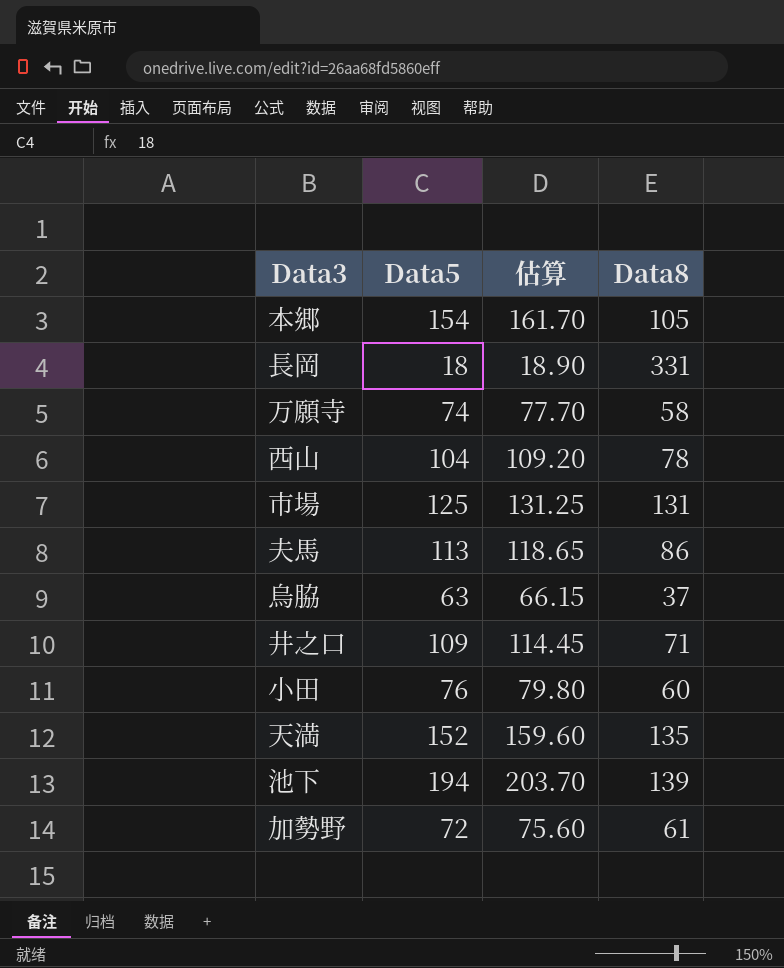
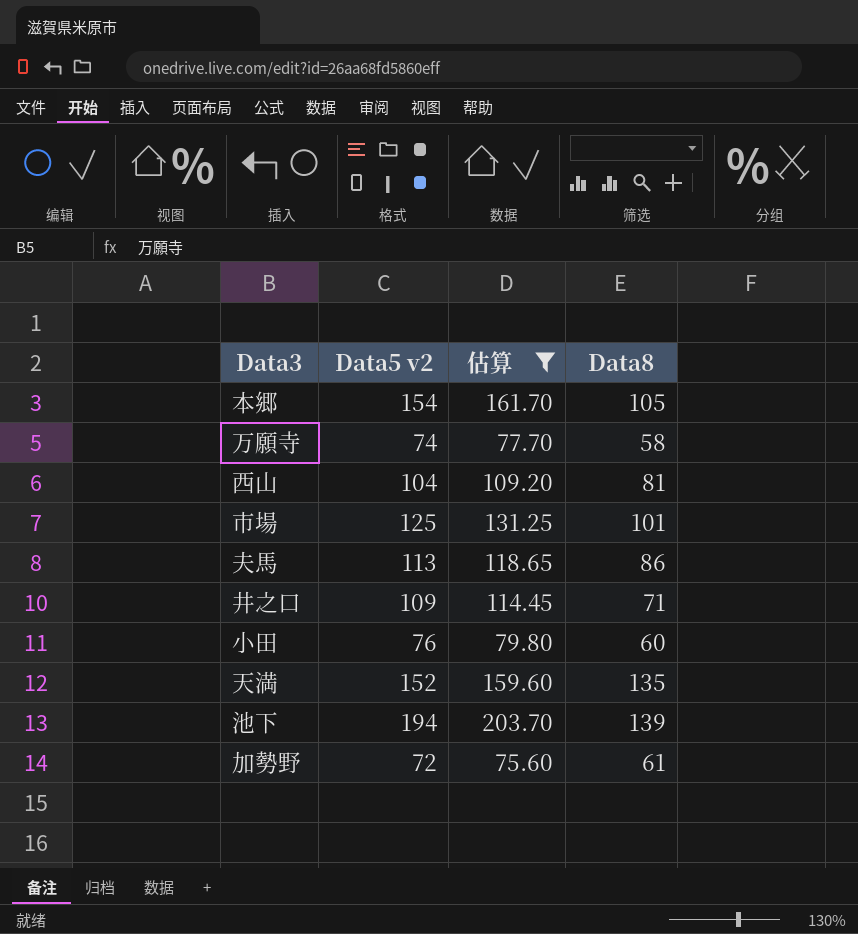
filter: none -> 估算 >= 75.60
column name: Data5 -> Data5 v2
西山 | Data8: 78 -> 81
市場 | Data8: 131 -> 101

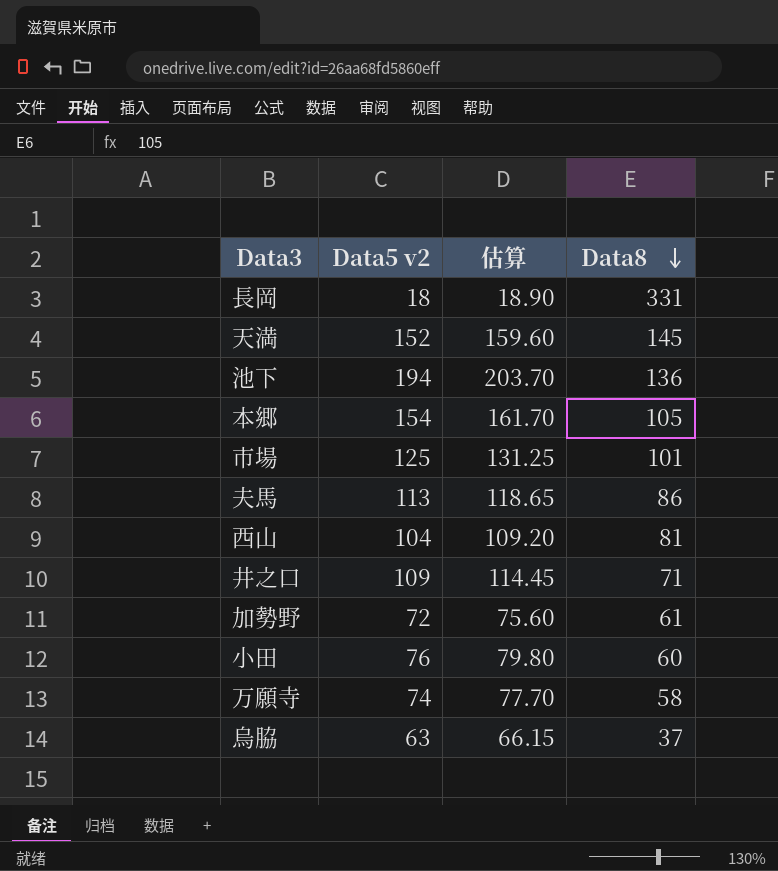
filter: 估算 >= 75.60 -> none
row order: none -> Data8 descending
天満 | Data8: 135 -> 145
池下 | Data8: 139 -> 136

